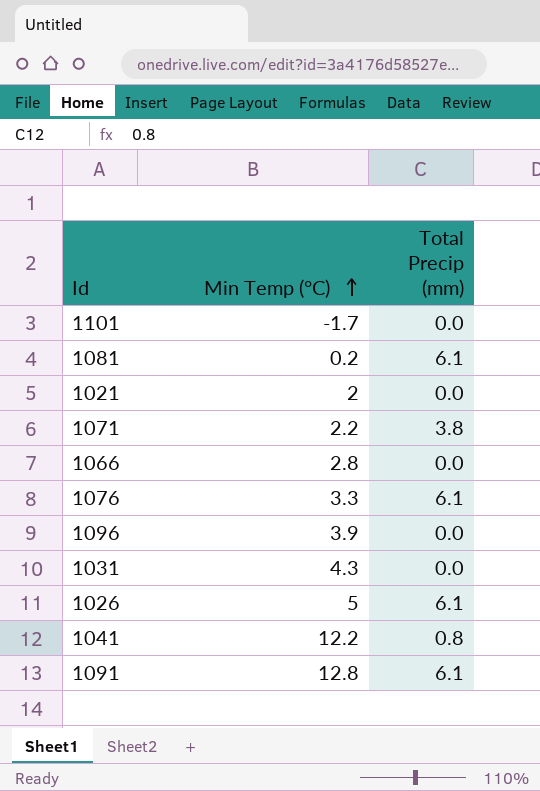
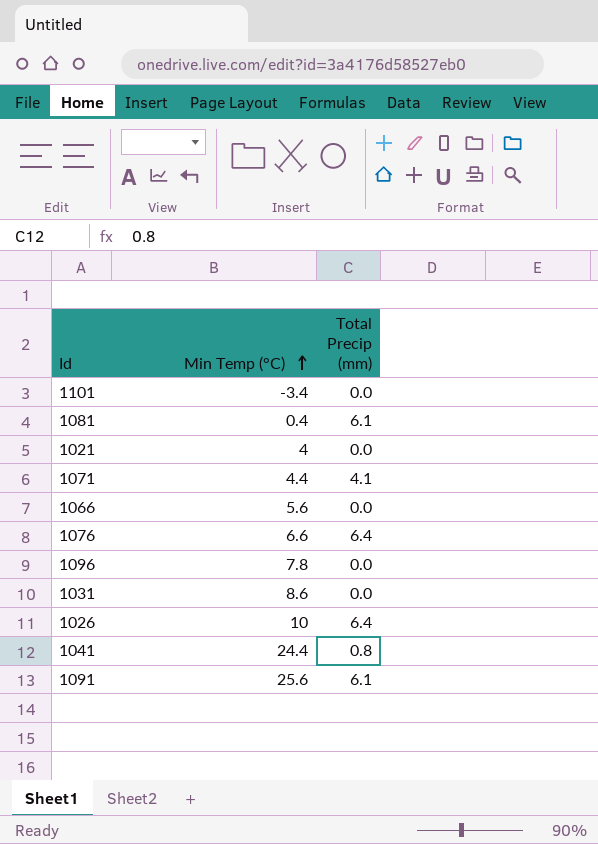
1101 | Min Temp (°C): -1.7 -> -3.4
1081 | Min Temp (°C): 0.2 -> 0.4
1021 | Min Temp (°C): 2 -> 4
1071 | Min Temp (°C): 2.2 -> 4.4
1071 | Total Precip (mm): 3.8 -> 4.1
1066 | Min Temp (°C): 2.8 -> 5.6
1076 | Min Temp (°C): 3.3 -> 6.6
1076 | Total Precip (mm): 6.1 -> 6.4
1096 | Min Temp (°C): 3.9 -> 7.8
1031 | Min Temp (°C): 4.3 -> 8.6
1026 | Min Temp (°C): 5 -> 10
1026 | Total Precip (mm): 6.1 -> 6.4
1041 | Min Temp (°C): 12.2 -> 24.4
1091 | Min Temp (°C): 12.8 -> 25.6

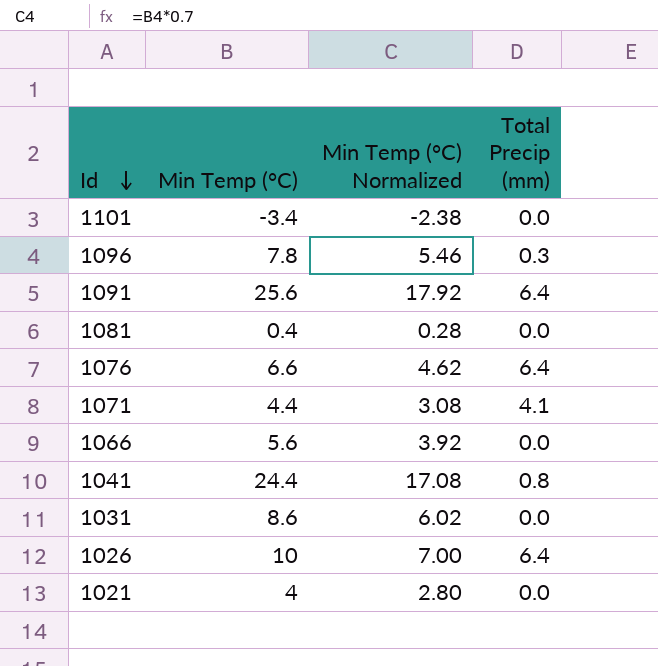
row order: Min Temp (°C) ascending -> Id descending
column Min Temp (°C) Normalized | formula: none -> [Min Temp (°C)] * 0.7
1096 | Total Precip (mm): 0.0 -> 0.3
1091 | Total Precip (mm): 6.1 -> 6.4
1081 | Total Precip (mm): 6.1 -> 0.0

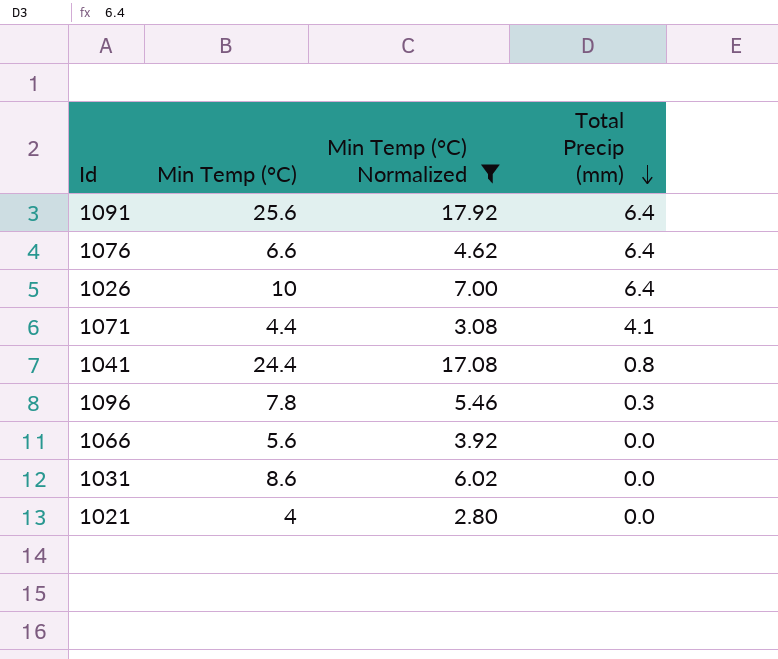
filter: none -> Min Temp (°C) Normalized >= 2.80
row order: Id descending -> Total Precip (mm) descending

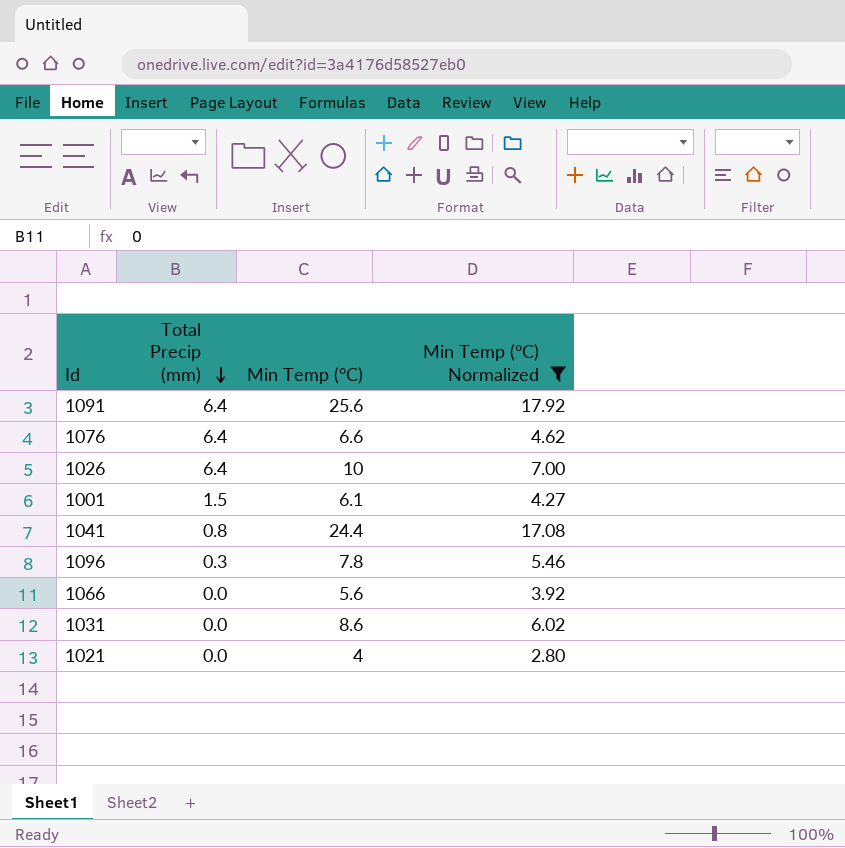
column Total Precip (mm) | position: 4 -> 2
row 1071: 4.4 | 3.08 | 4.1 -> none
row 1001: none -> 1.5 | 6.1 | 4.27

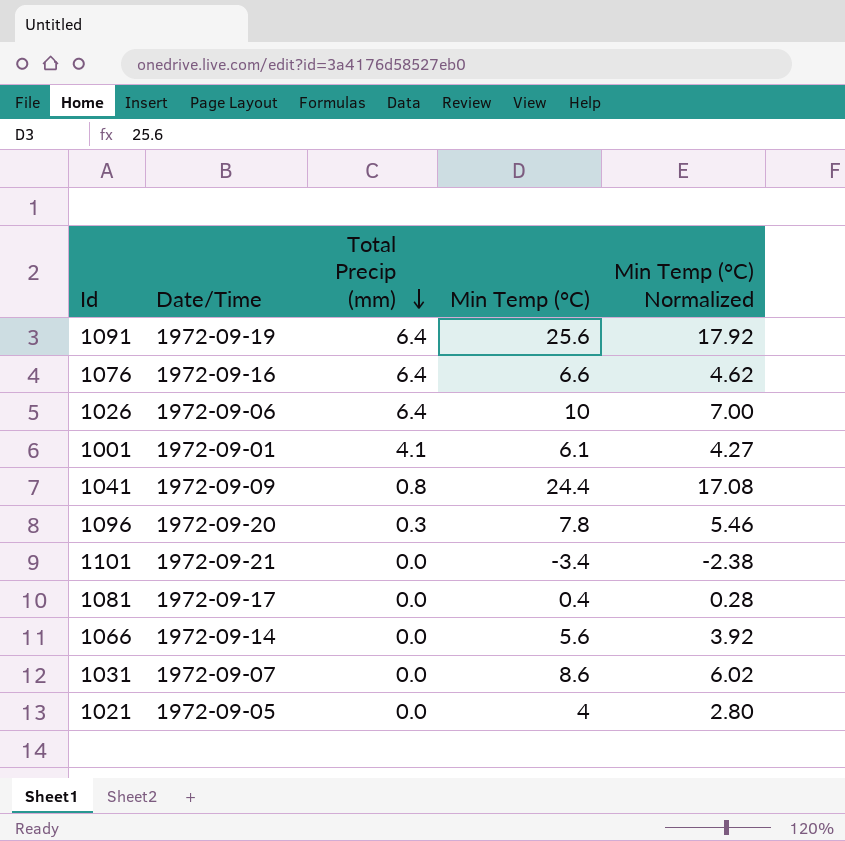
filter: Min Temp (°C) Normalized >= 2.80 -> none
column Date/Time | position: none -> 2
1001 | Total Precip (mm): 1.5 -> 4.1

